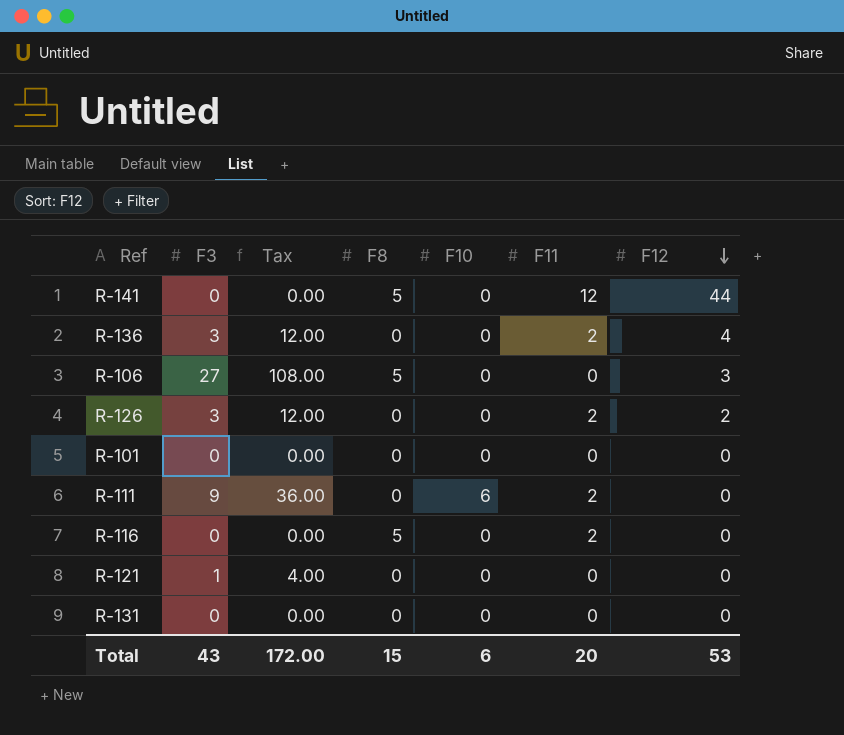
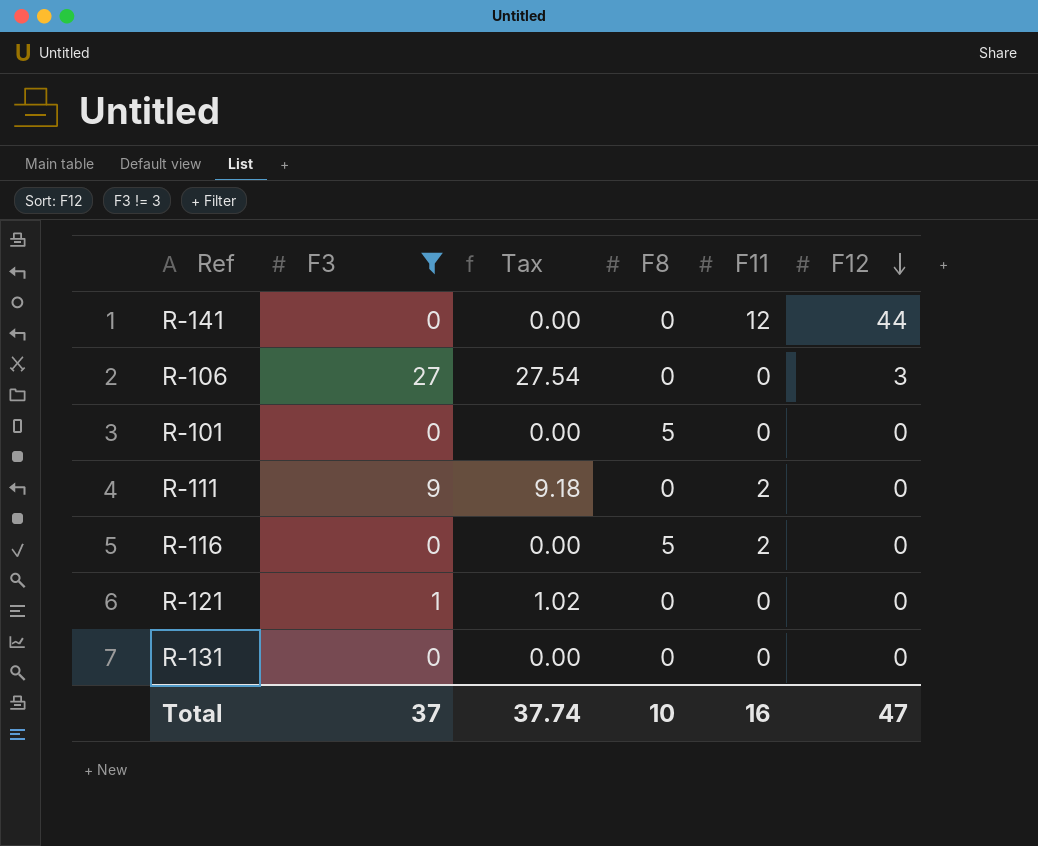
filter: none -> F3 != 3
column F10 | position: 5 -> none
column Tax | formula: [F3] * 4 -> [F3] * 1.02
R-141 | F8: 5 -> 0
R-106 | F8: 5 -> 0
R-101 | F8: 0 -> 5
Total | F3: 43 -> 37
Total | Tax: 172.00 -> 37.74
Total | F8: 15 -> 10
Total | F11: 20 -> 16
Total | F12: 53 -> 47

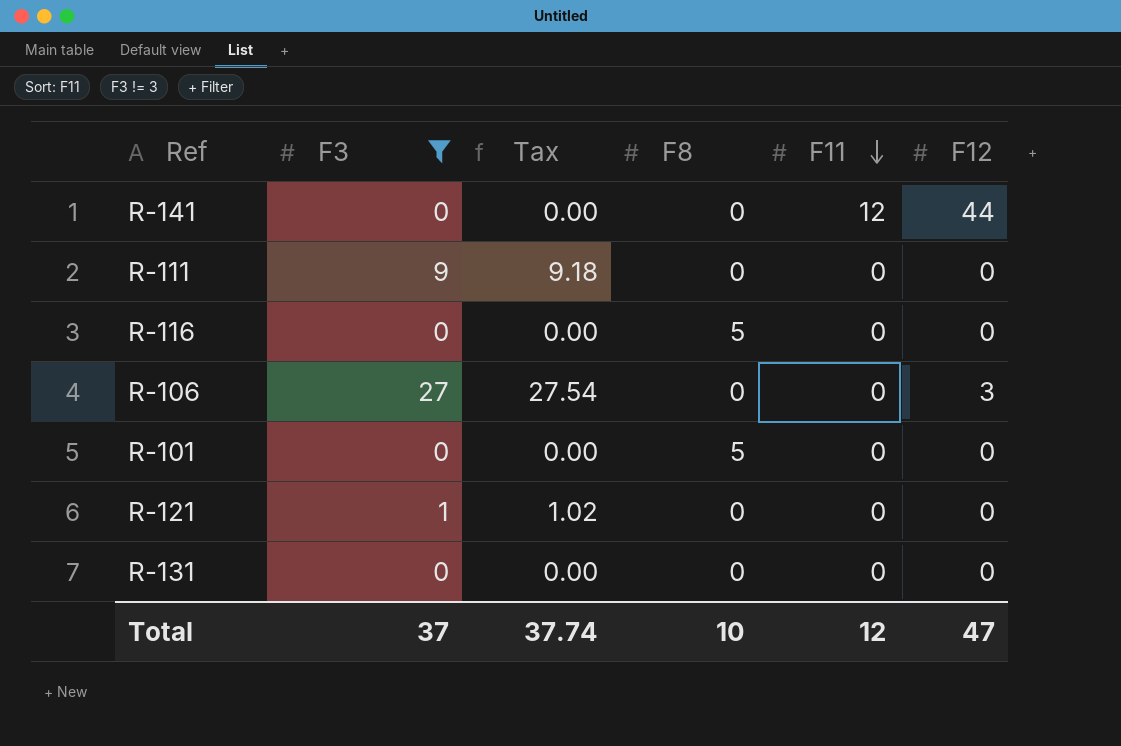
row order: F12 descending -> F11 descending
R-111 | F11: 2 -> 0
R-116 | F11: 2 -> 0
Total | F11: 16 -> 12

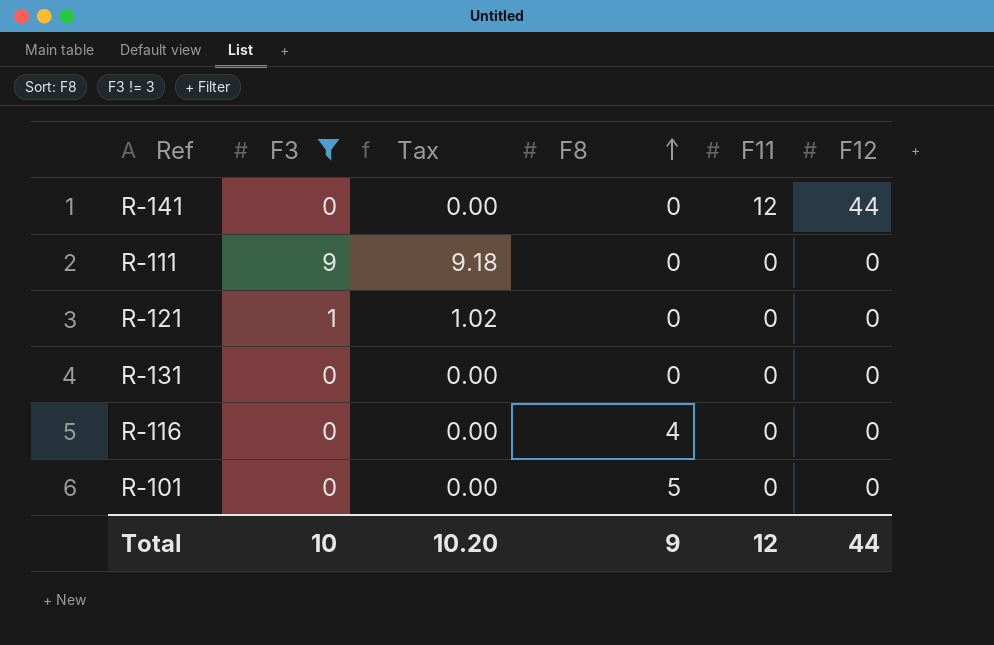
row order: F11 descending -> F8 ascending
row R-106: 27 | 27.54 | 0 | 0 | 3 -> none
R-116 | F8: 5 -> 4
Total | F3: 37 -> 10
Total | Tax: 37.74 -> 10.20
Total | F8: 10 -> 9
Total | F12: 47 -> 44

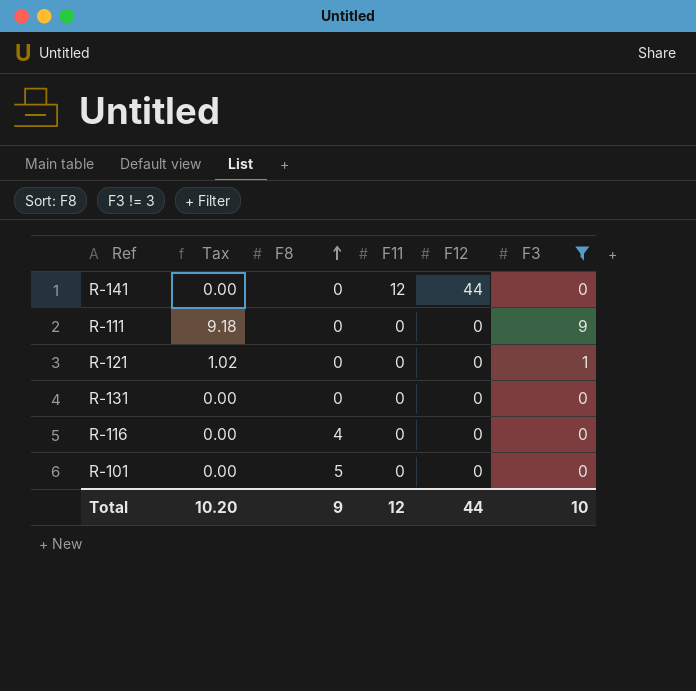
column F3 | position: 2 -> 6

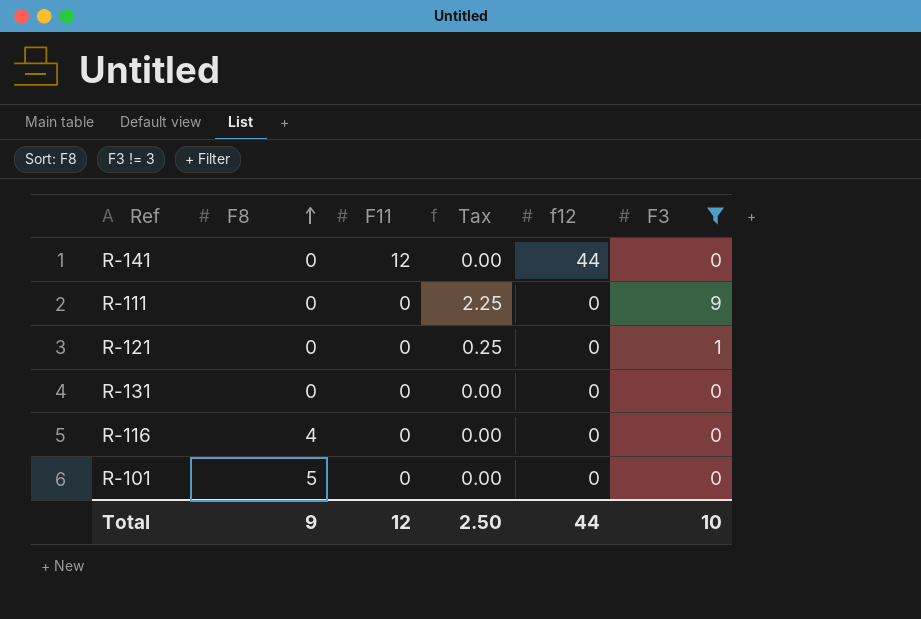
column Tax | formula: [F3] * 1.02 -> [F3] * 0.25
column Tax | position: 2 -> 4
column name: F12 -> f12
Total | Tax: 10.20 -> 2.50

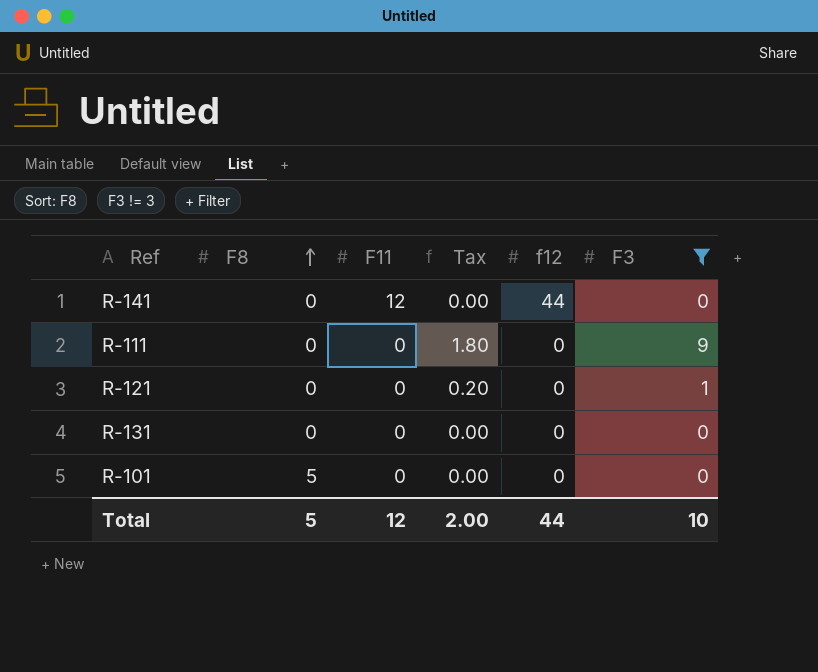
column Tax | formula: [F3] * 0.25 -> [F3] * 0.2
row R-116: 4 | 0 | 0.00 | 0 | 0 -> none
Total | F8: 9 -> 5
Total | Tax: 2.50 -> 2.00

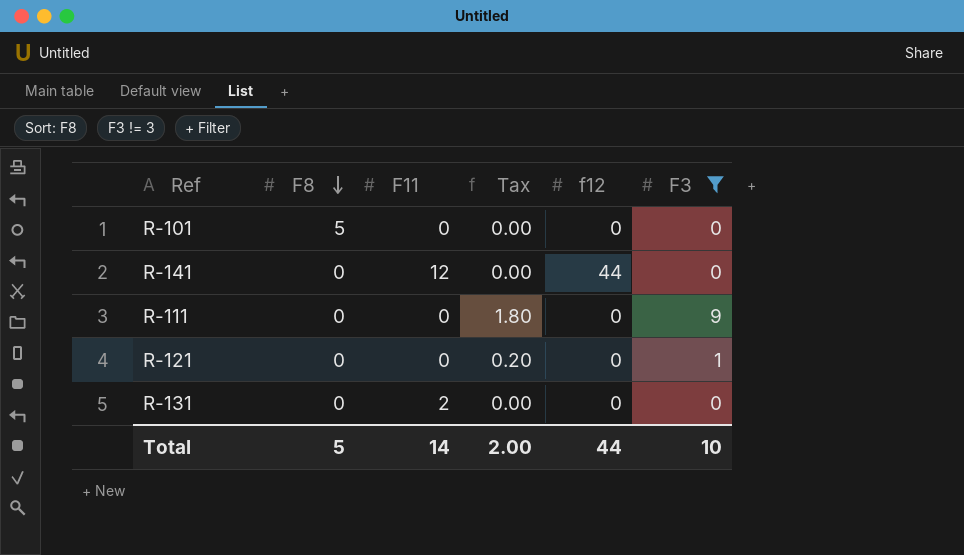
row order: F8 ascending -> F8 descending
R-131 | F11: 0 -> 2
Total | F11: 12 -> 14

